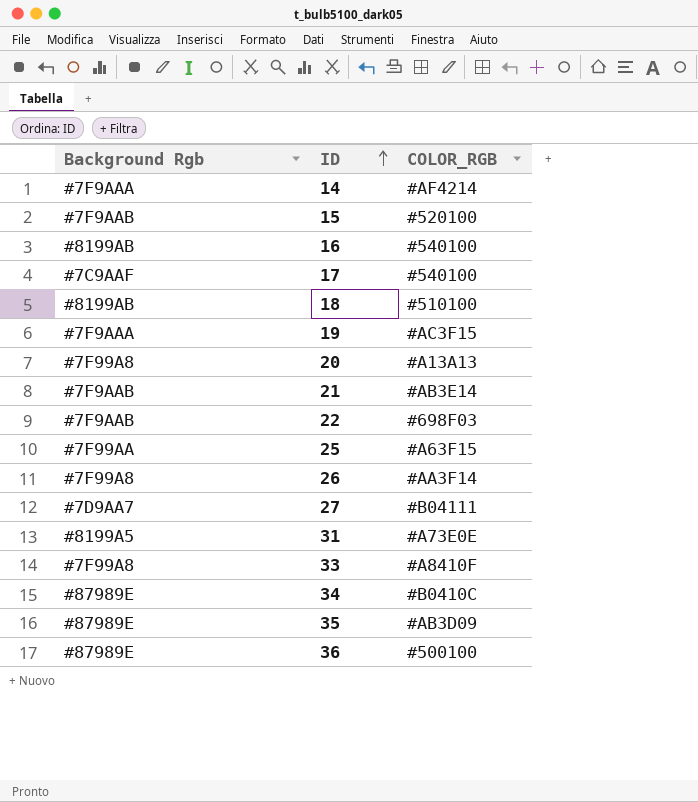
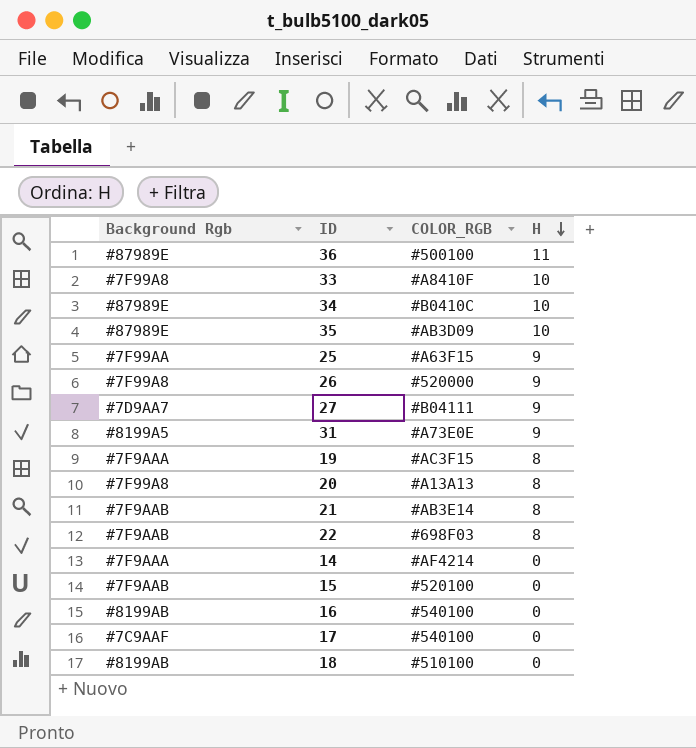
row order: ID ascending -> H descending
column H | position: none -> 4
26 | COLOR_RGB: #AA3F14 -> #520000

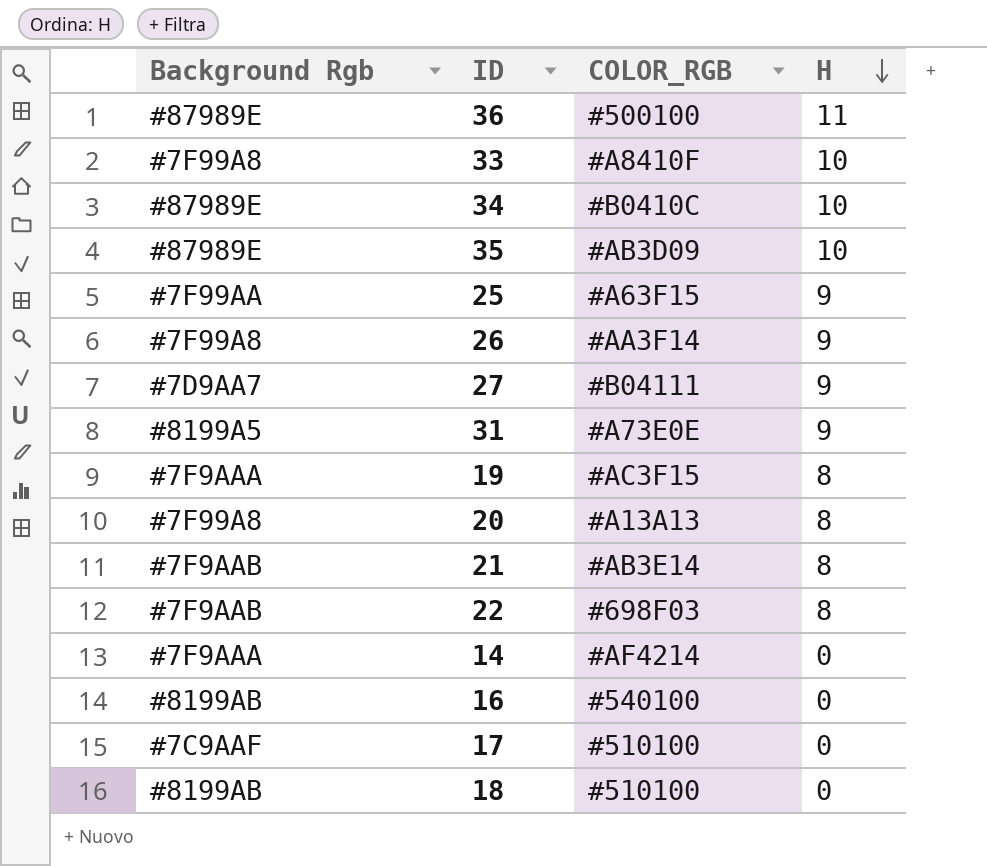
row 15: #7F9AAB | #520100 | 0 -> none
26 | COLOR_RGB: #520000 -> #AA3F14
17 | COLOR_RGB: #540100 -> #510100

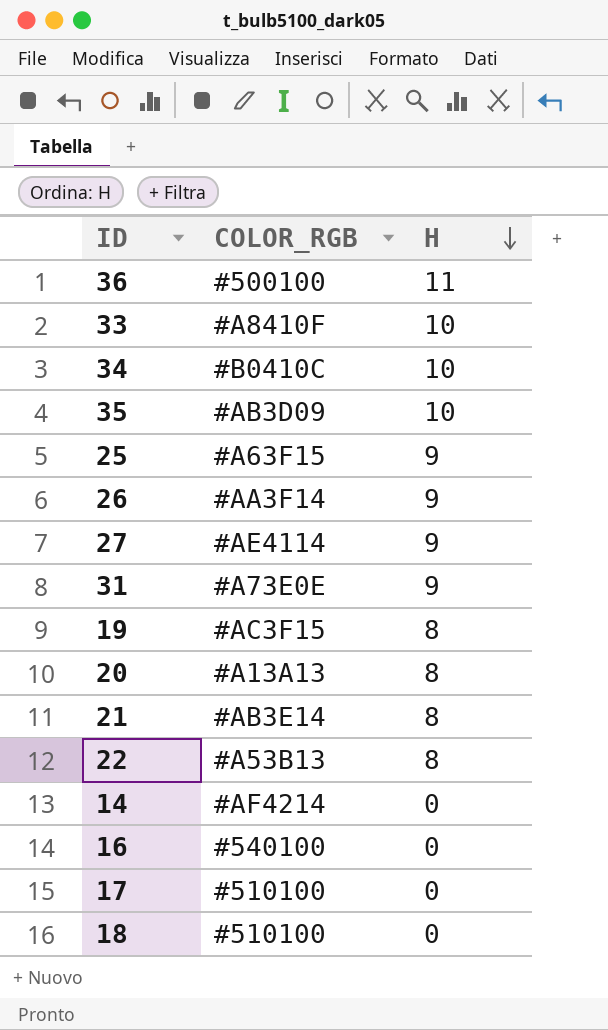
column Background Rgb | position: 1 -> none
27 | COLOR_RGB: #B04111 -> #AE4114
22 | COLOR_RGB: #698F03 -> #A53B13

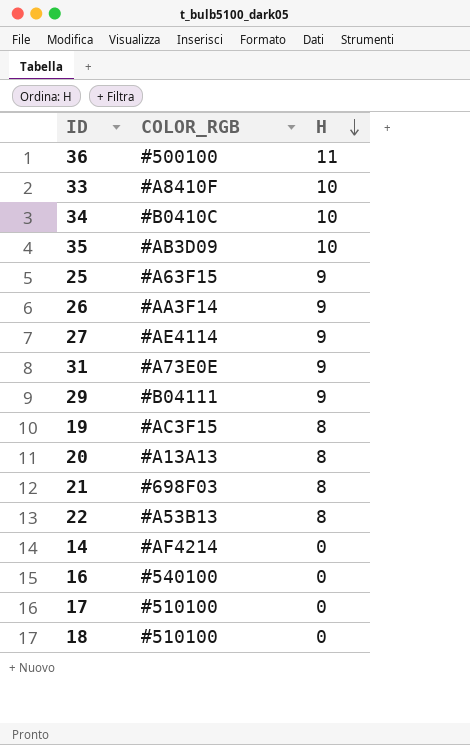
row 29: none -> #B04111 | 9
21 | COLOR_RGB: #AB3E14 -> #698F03

